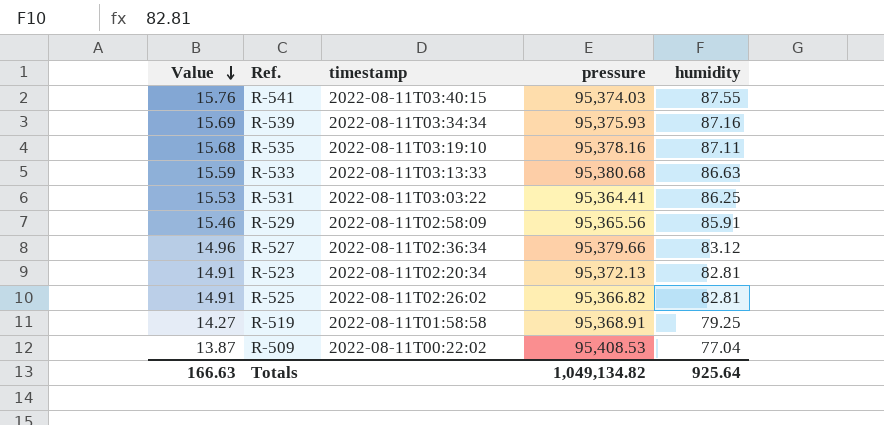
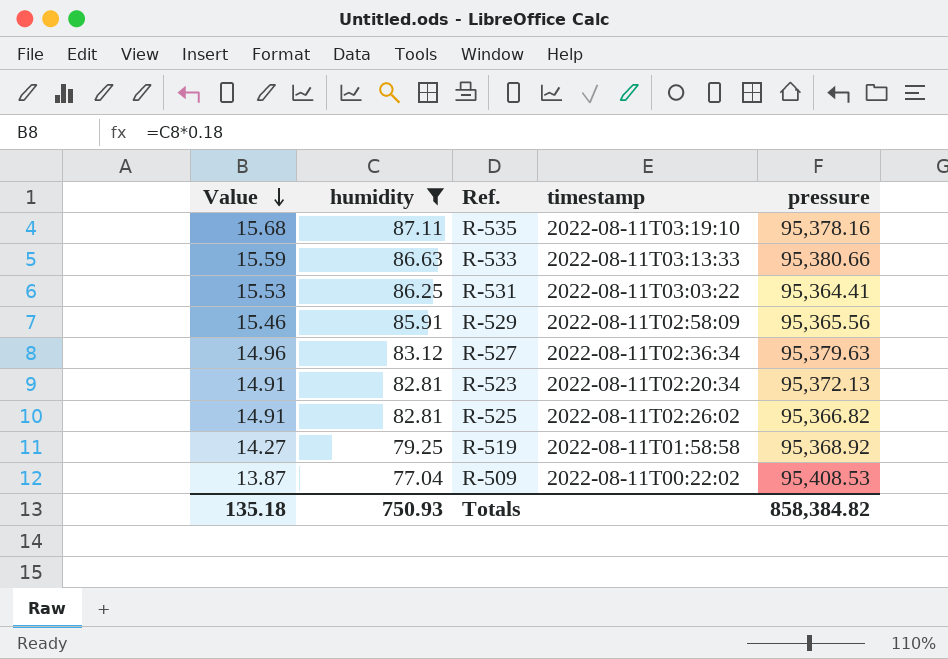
filter: none -> humidity <= 87.11
column humidity | position: 5 -> 2
R-533 | pressure: 95,380.68 -> 95,380.66
R-527 | pressure: 95,379.66 -> 95,379.63
R-519 | pressure: 95,368.91 -> 95,368.92
Totals | Value: 166.63 -> 135.18
Totals | humidity: 925.64 -> 750.93
Totals | pressure: 1,049,134.82 -> 858,384.82

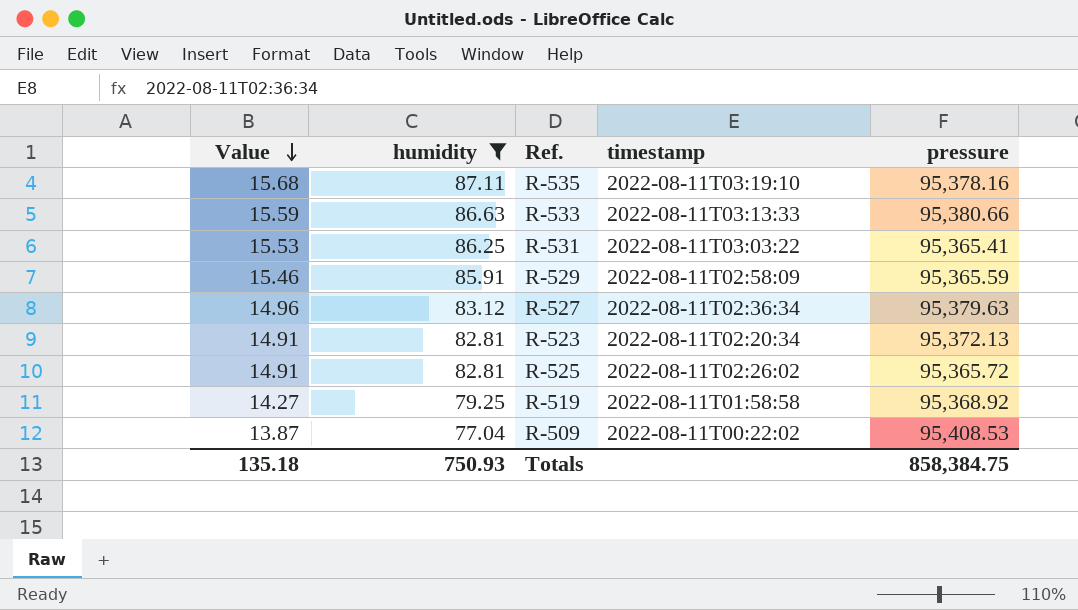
R-531 | pressure: 95,364.41 -> 95,365.41
R-529 | pressure: 95,365.56 -> 95,365.59
R-525 | pressure: 95,366.82 -> 95,365.72
Totals | pressure: 858,384.82 -> 858,384.75

